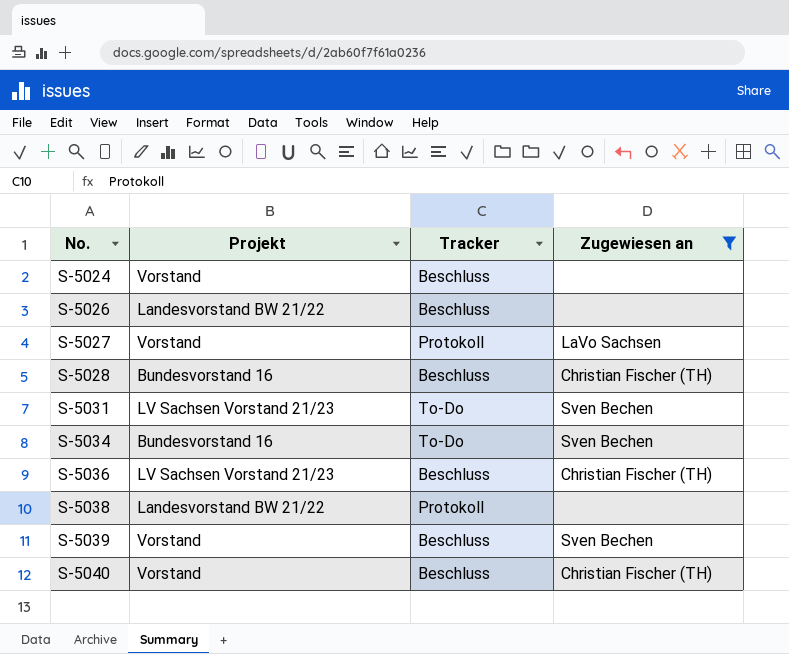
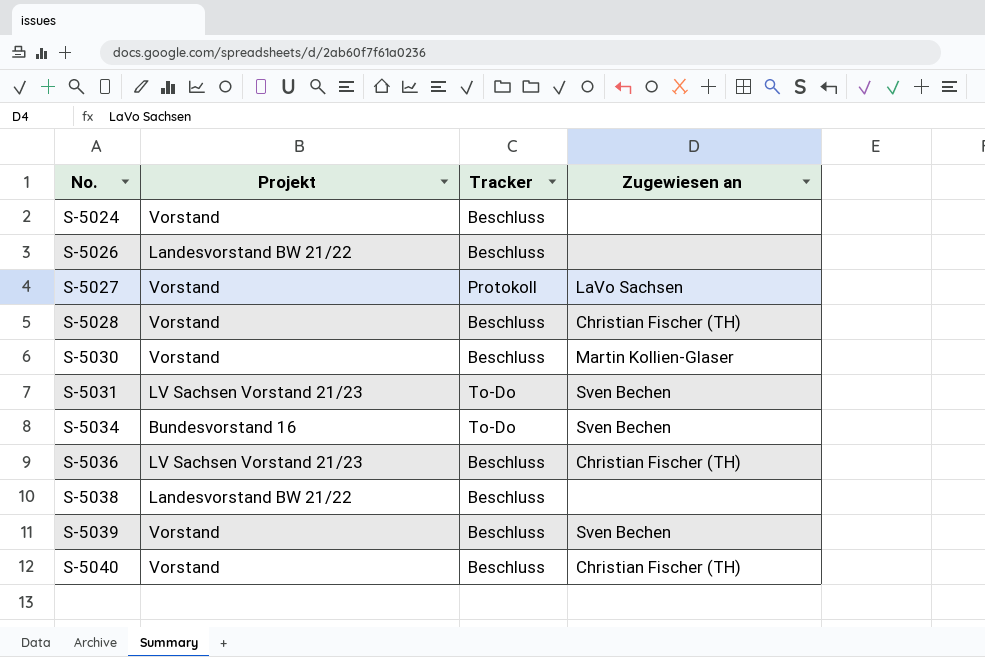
filter: Zugewiesen an != Martin Kollien-Glaser -> none
S-5028 | Projekt: Bundesvorstand 16 -> Vorstand
S-5038 | Tracker: Protokoll -> Beschluss

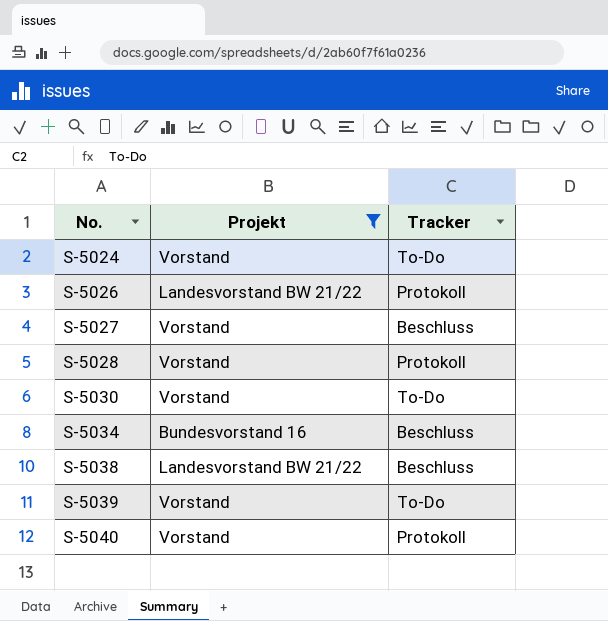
filter: none -> Projekt != LV Sachsen Vorstand 21/23
column Zugewiesen an | position: 4 -> none
S-5024 | Tracker: Beschluss -> To-Do
S-5026 | Tracker: Beschluss -> Protokoll
S-5027 | Tracker: Protokoll -> Beschluss
S-5028 | Tracker: Beschluss -> Protokoll
S-5030 | Tracker: Beschluss -> To-Do
S-5034 | Tracker: To-Do -> Beschluss
S-5039 | Tracker: Beschluss -> To-Do
S-5040 | Tracker: Beschluss -> Protokoll

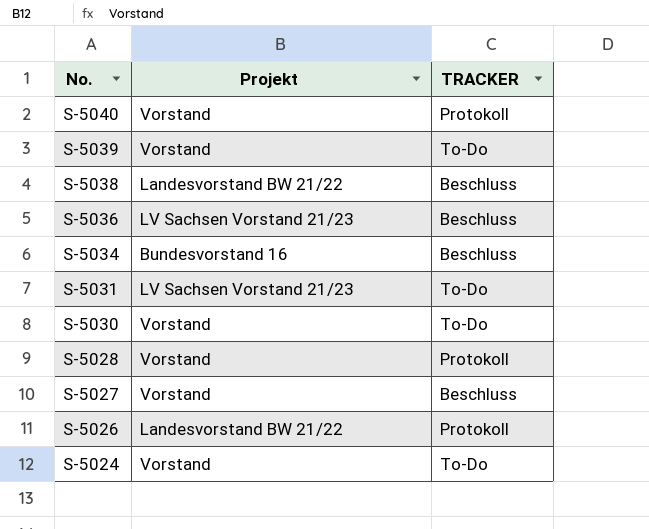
filter: Projekt != LV Sachsen Vorstand 21/23 -> none
row order: No. ascending -> No. descending
column name: Tracker -> TRACKER

